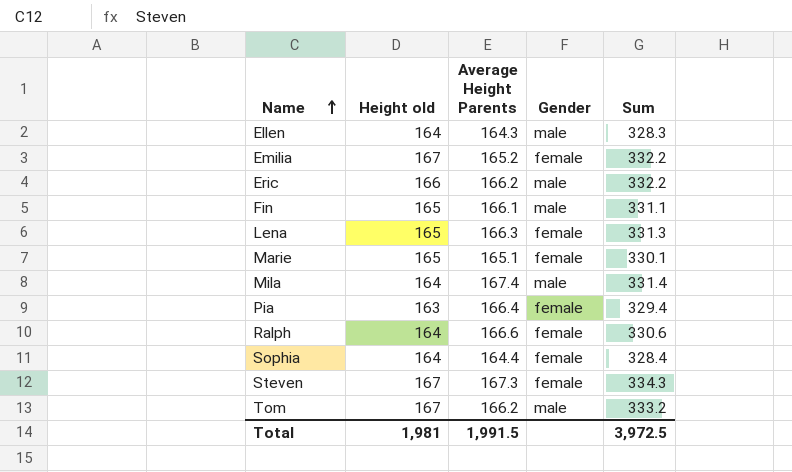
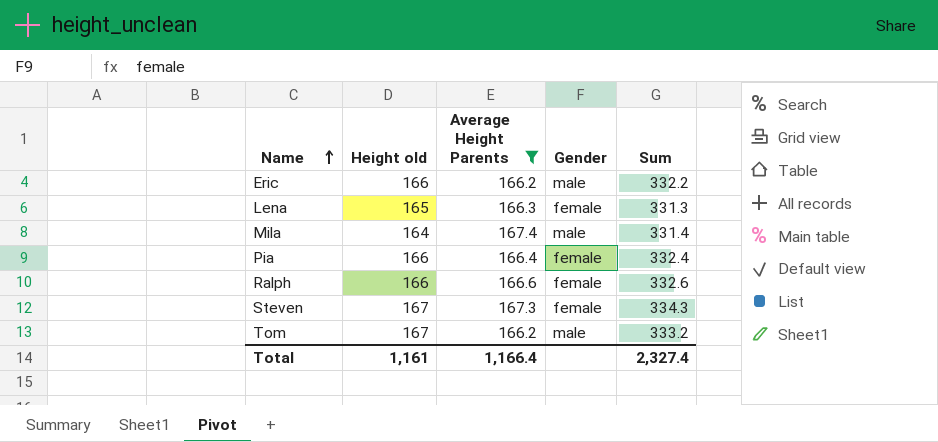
filter: none -> Average Height Parents >= 166.2
Pia | Height old: 163 -> 166
Pia | Sum: 329.4 -> 332.4
Ralph | Height old: 164 -> 166
Ralph | Sum: 330.6 -> 332.6
Total | Height old: 1,981 -> 1,161
Total | Average Height Parents: 1,991.5 -> 1,166.4
Total | Sum: 3,972.5 -> 2,327.4

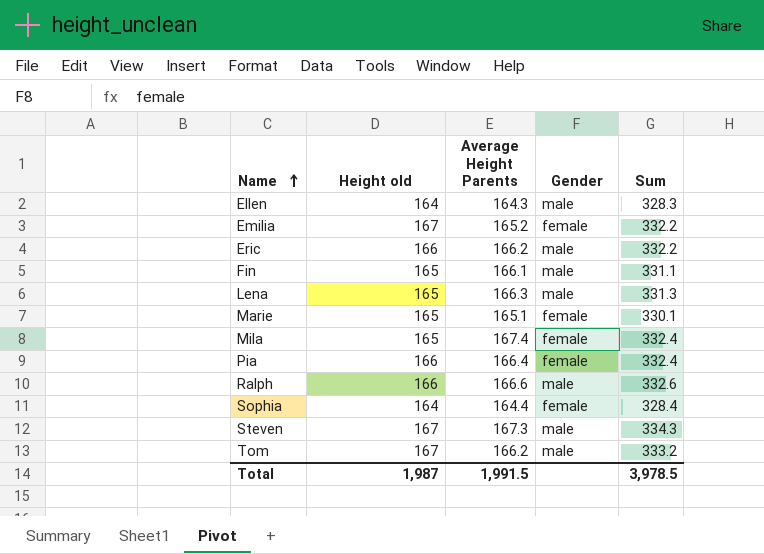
filter: Average Height Parents >= 166.2 -> none
Lena | Gender: female -> male
Mila | Height old: 164 -> 165
Mila | Gender: male -> female
Mila | Sum: 331.4 -> 332.4
Ralph | Gender: female -> male
Steven | Gender: female -> male
Total | Height old: 1,161 -> 1,987
Total | Average Height Parents: 1,166.4 -> 1,991.5
Total | Sum: 2,327.4 -> 3,978.5

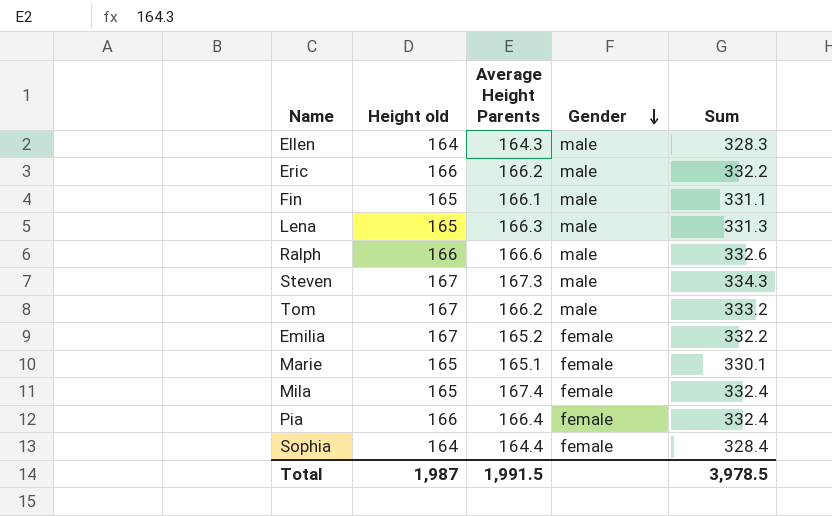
row order: Name ascending -> Gender descending

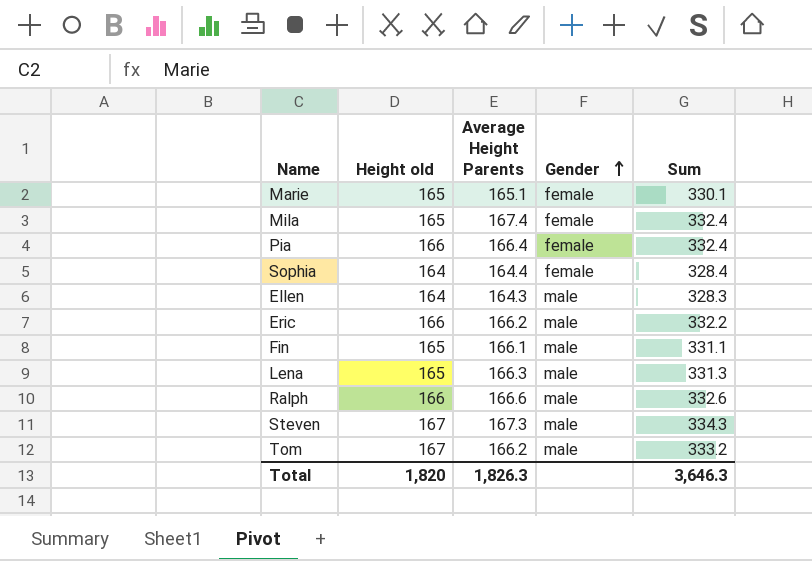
row order: Gender descending -> Gender ascending
row Emilia: 167 | 165.2 | female | 332.2 -> none
Total | Height old: 1,987 -> 1,820
Total | Average Height Parents: 1,991.5 -> 1,826.3
Total | Sum: 3,978.5 -> 3,646.3

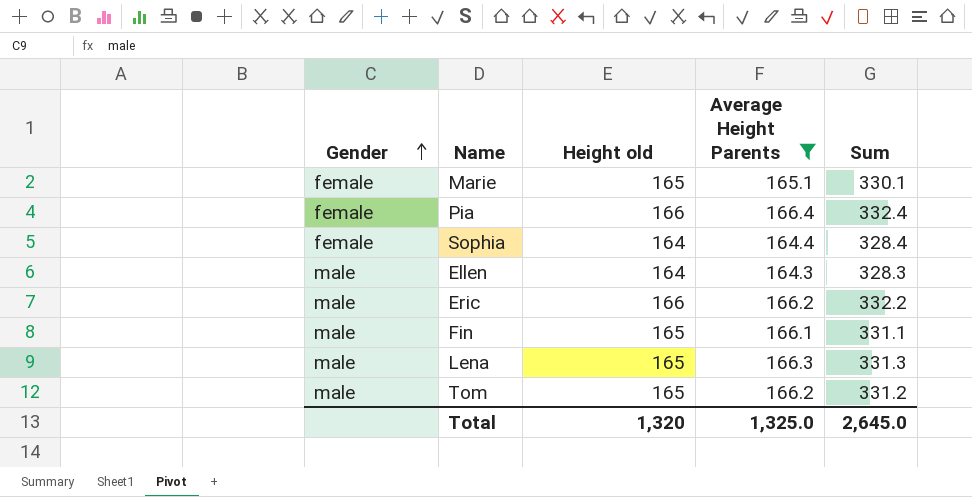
filter: none -> Average Height Parents <= 166.4
column Gender | position: 4 -> 1
Tom | Height old: 167 -> 165
Tom | Sum: 333.2 -> 331.2
Total | Height old: 1,820 -> 1,320
Total | Average Height Parents: 1,826.3 -> 1,325.0
Total | Sum: 3,646.3 -> 2,645.0

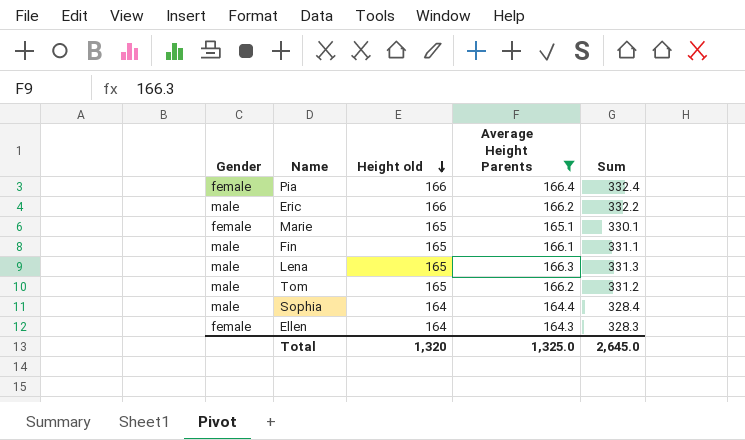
row order: Gender ascending -> Height old descending
Sophia | Gender: female -> male
Ellen | Gender: male -> female

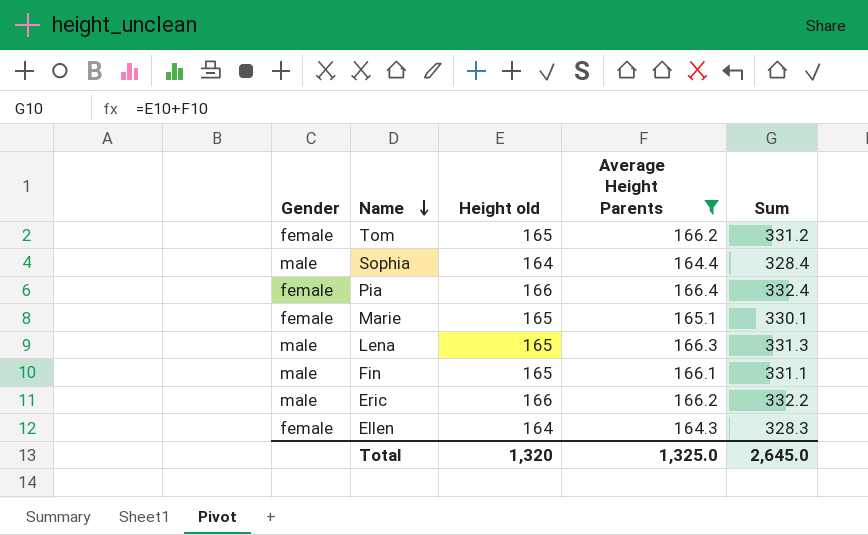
row order: Height old descending -> Name descending
Tom | Gender: male -> female

